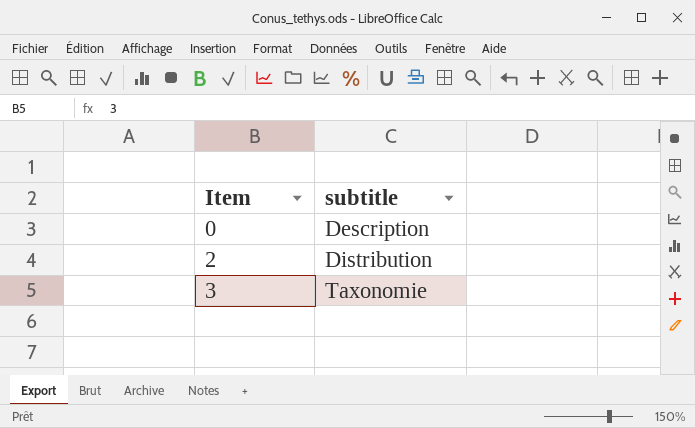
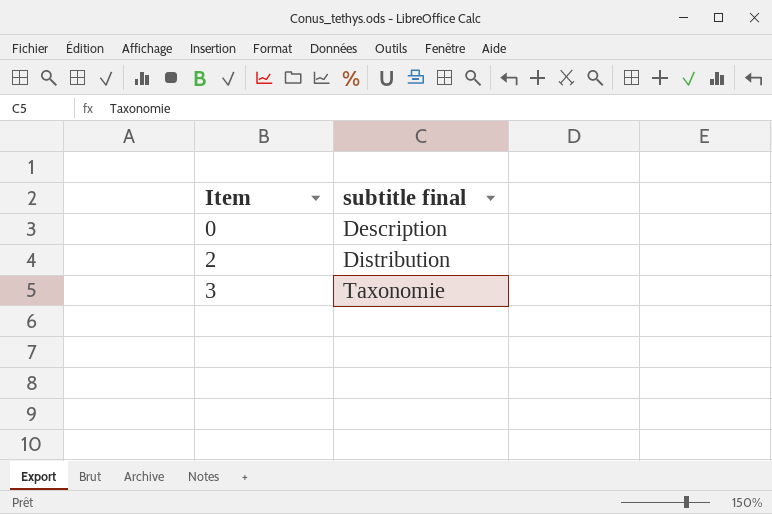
column name: subtitle -> subtitle final

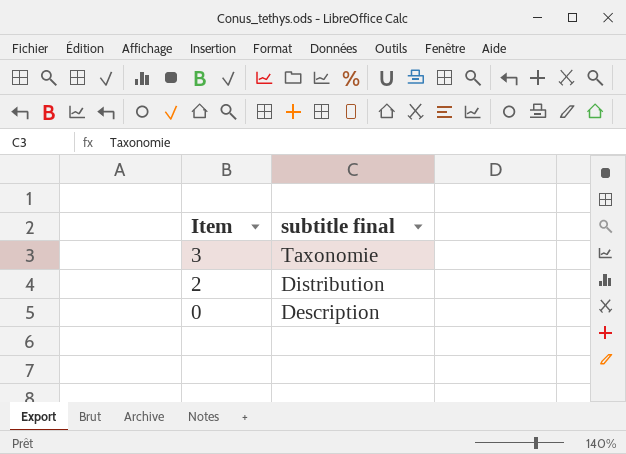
row order: Item ascending -> Item descending

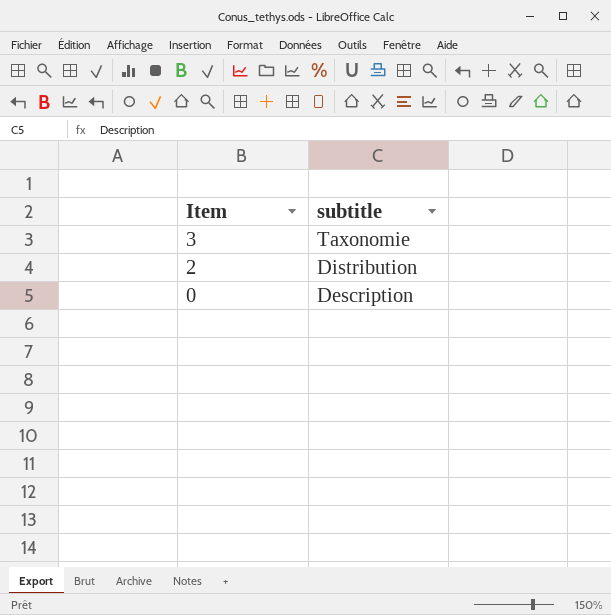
column name: subtitle final -> subtitle

